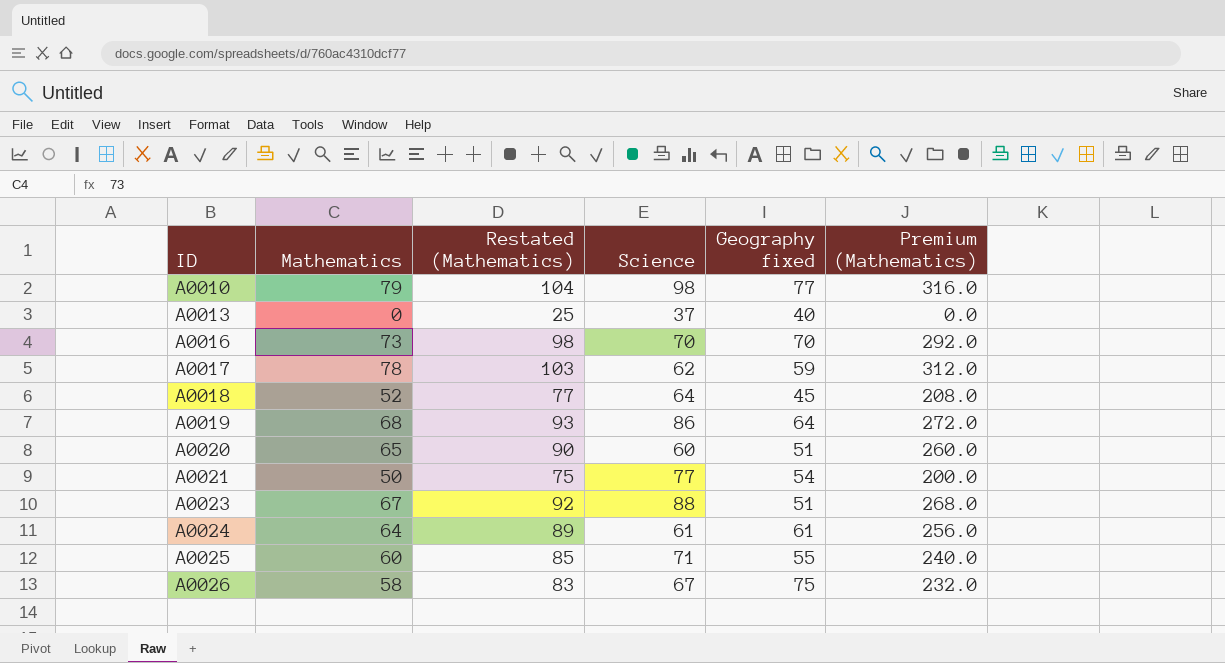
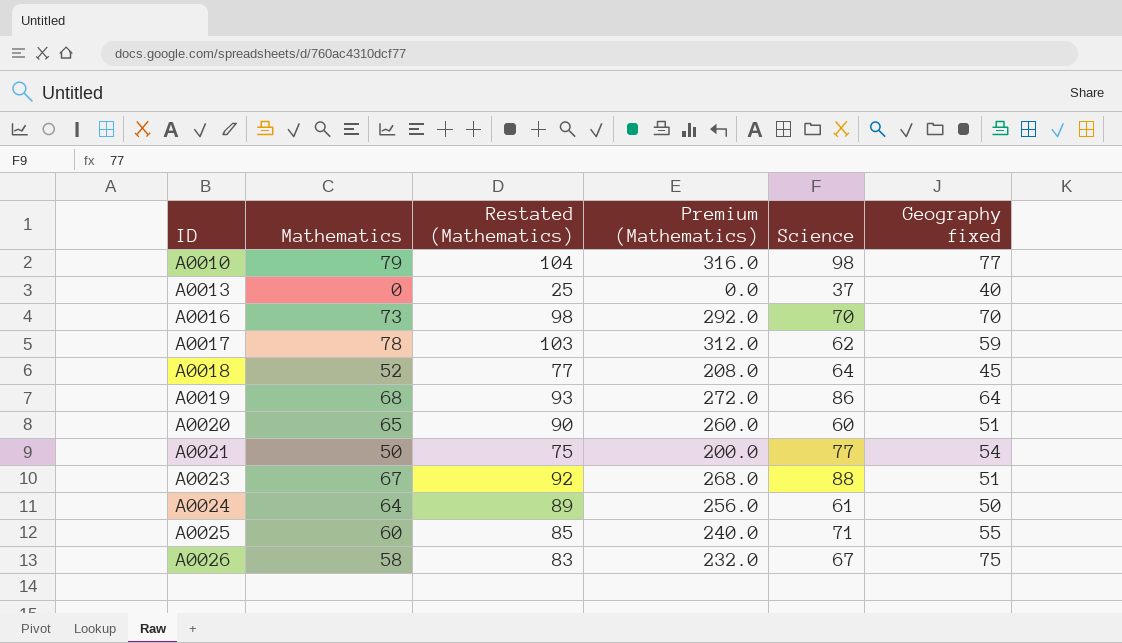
column Premium (Mathematics) | position: 6 -> 4
A0024 | Geography fixed: 61 -> 50

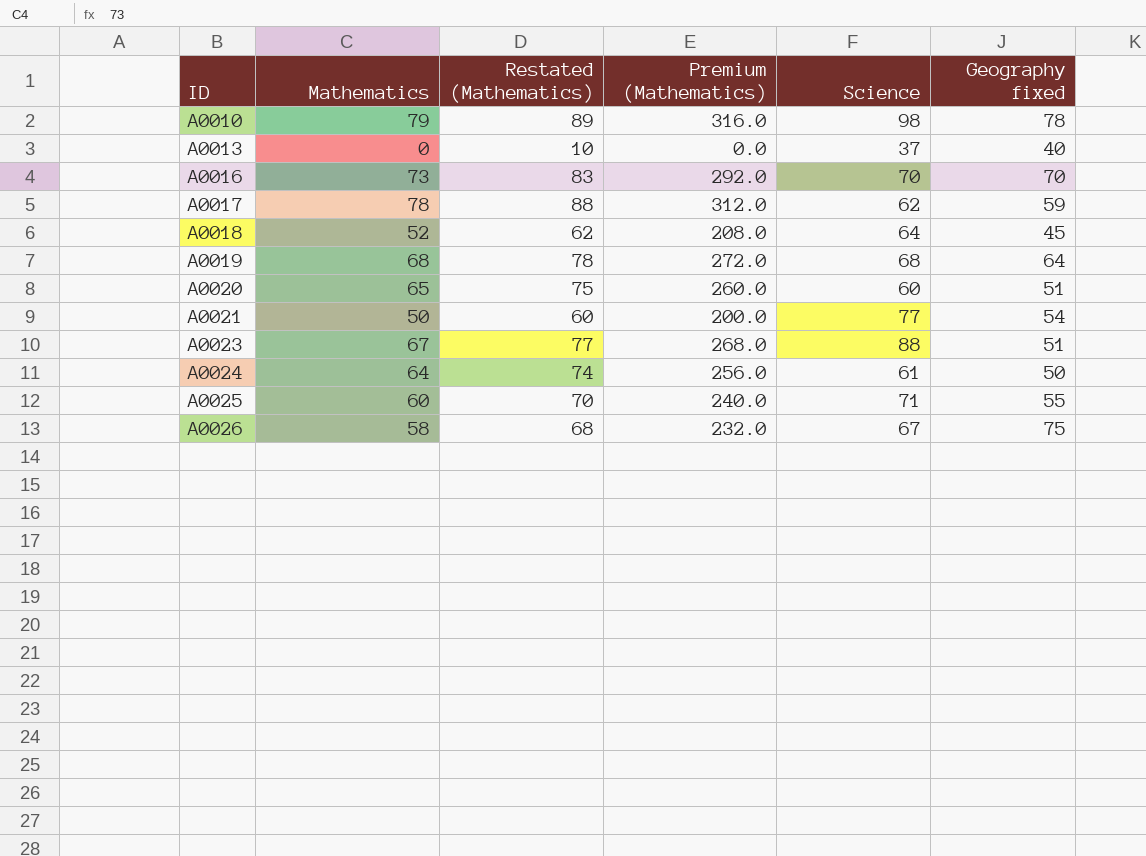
column Restated (Mathematics) | formula: [Mathematics] + 25 -> [Mathematics] + 10
A0010 | Geography fixed: 77 -> 78
A0019 | Science: 86 -> 68

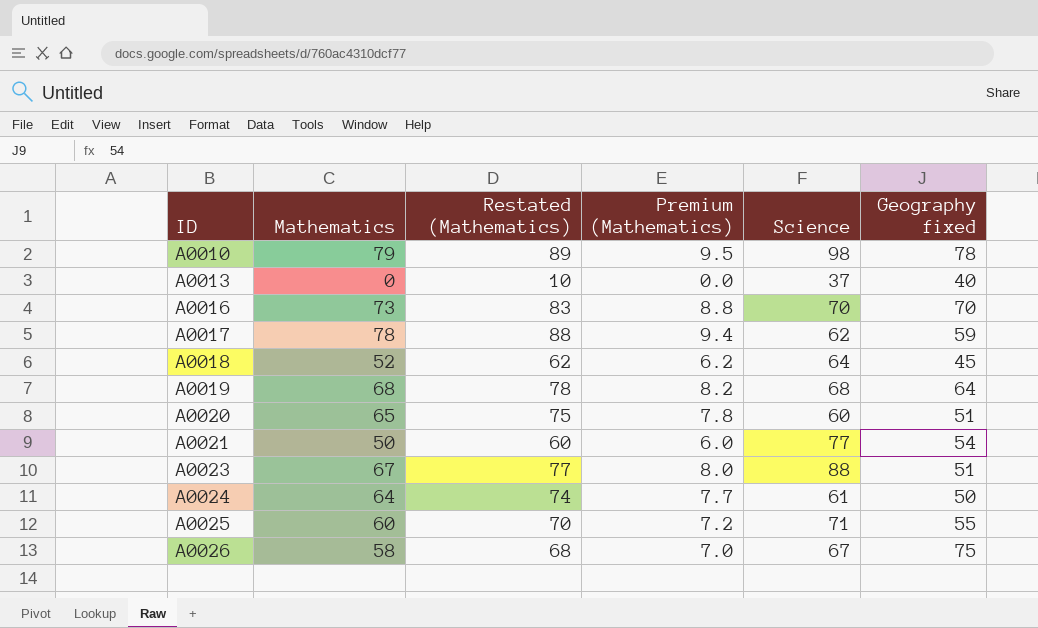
column Premium (Mathematics) | formula: [Mathematics] * 4 -> [Mathematics] * 0.12

